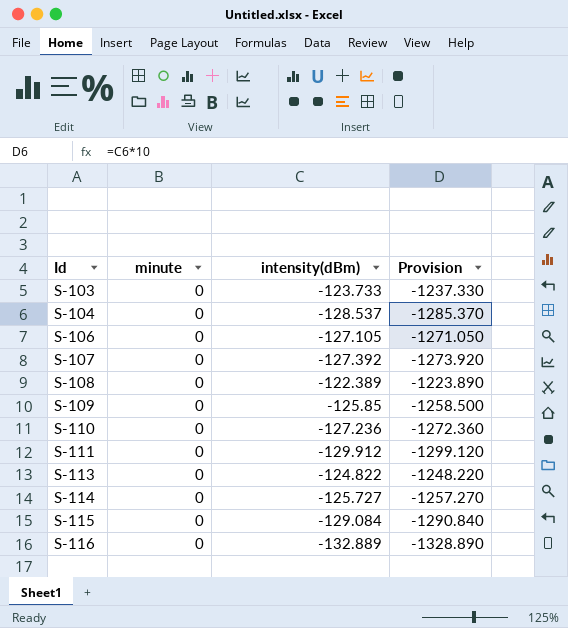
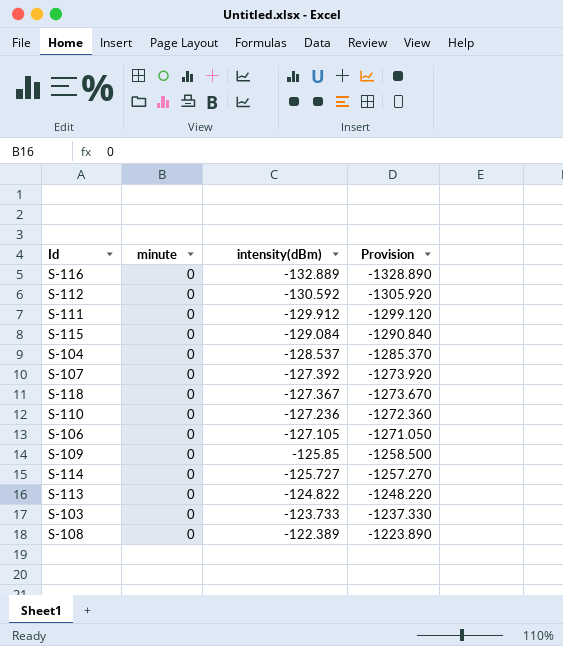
row order: Id ascending -> intensity(dBm) ascending
row S-112: none -> 0 | -130.592 | -1305.920
row S-118: none -> 0 | -127.367 | -1273.670

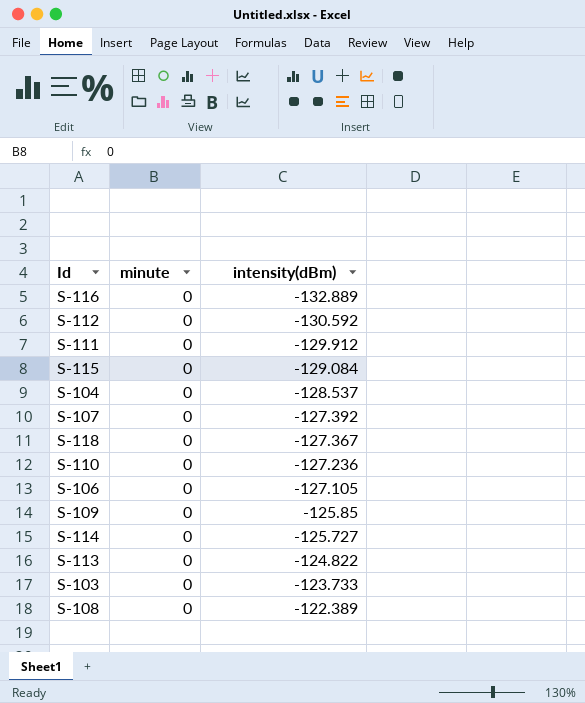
column Provision | formula: [intensity(dBm)] * 10 -> none

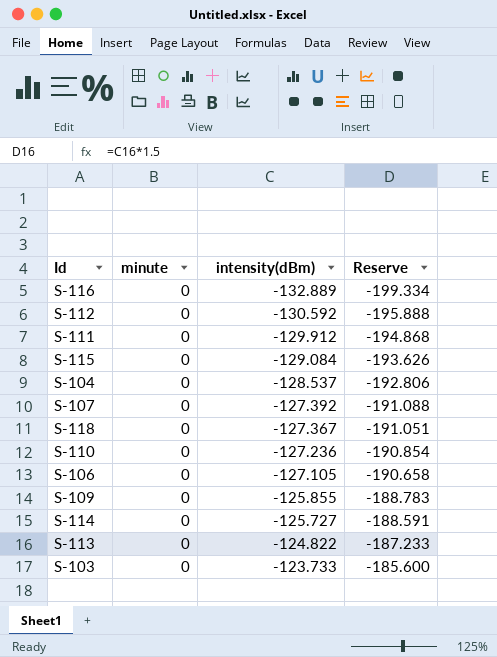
column Reserve | formula: none -> [intensity(dBm)] * 1.5
row S-108: 0 | -122.389 -> none
S-109 | intensity(dBm): -125.85 -> -125.855

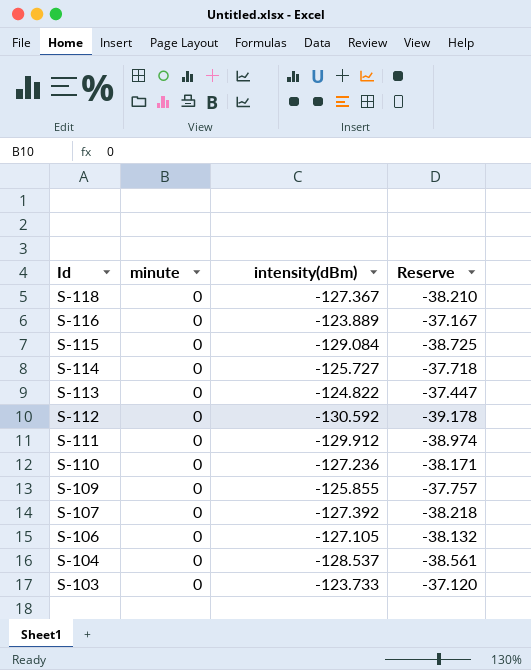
row order: intensity(dBm) ascending -> Id descending
column Reserve | formula: [intensity(dBm)] * 1.5 -> [intensity(dBm)] * 0.3
S-116 | intensity(dBm): -132.889 -> -123.889

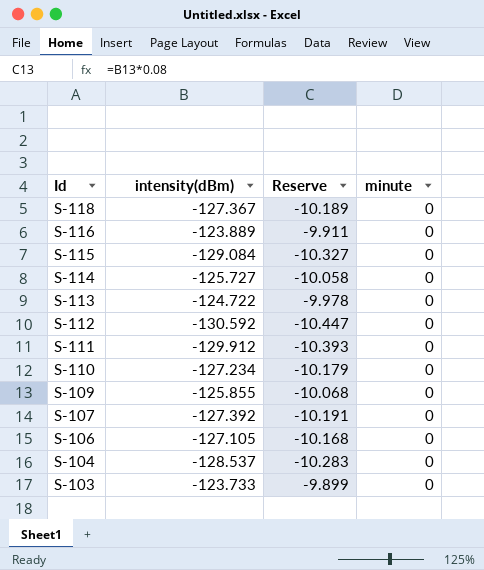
column Reserve | formula: [intensity(dBm)] * 0.3 -> [intensity(dBm)] * 0.08
column minute | position: 2 -> 4
S-113 | intensity(dBm): -124.822 -> -124.722
S-110 | intensity(dBm): -127.236 -> -127.234

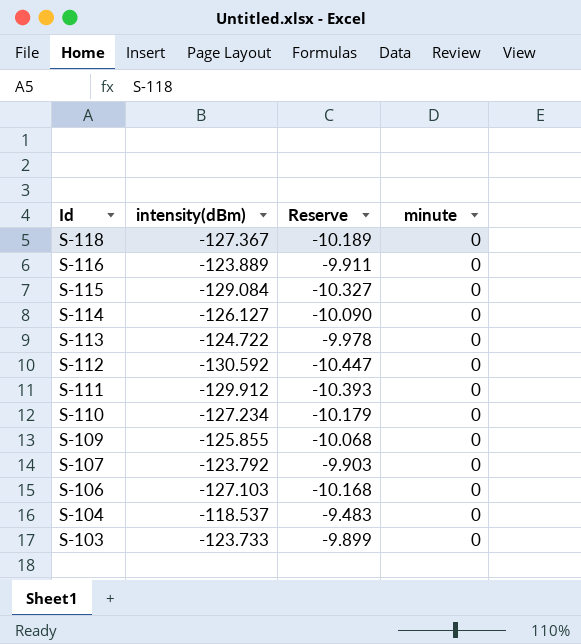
S-114 | intensity(dBm): -125.727 -> -126.127
S-114 | Reserve: -10.058 -> -10.090
S-107 | intensity(dBm): -127.392 -> -123.792
S-107 | Reserve: -10.191 -> -9.903
S-106 | intensity(dBm): -127.105 -> -127.103
S-104 | intensity(dBm): -128.537 -> -118.537
S-104 | Reserve: -10.283 -> -9.483

